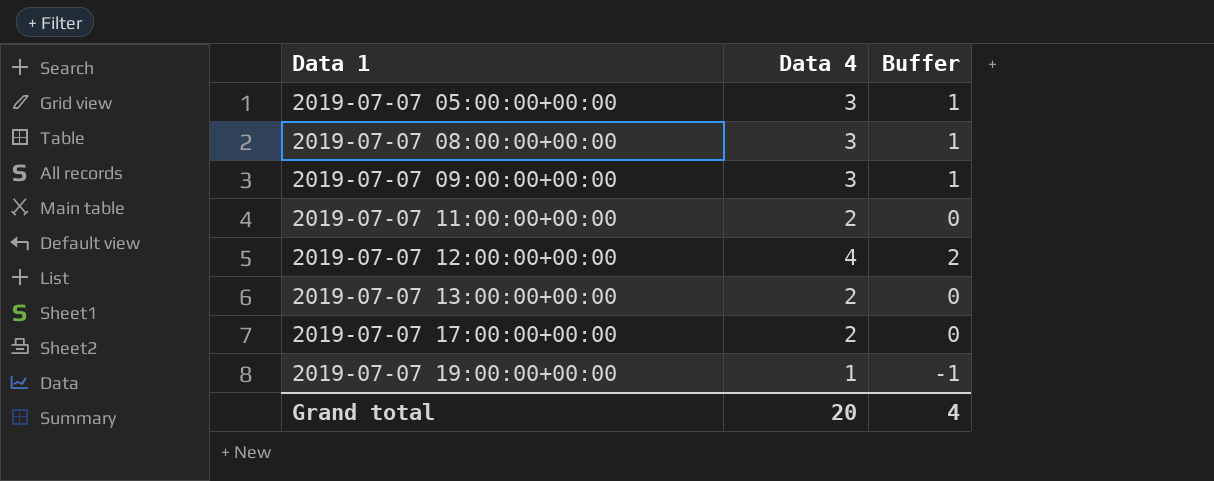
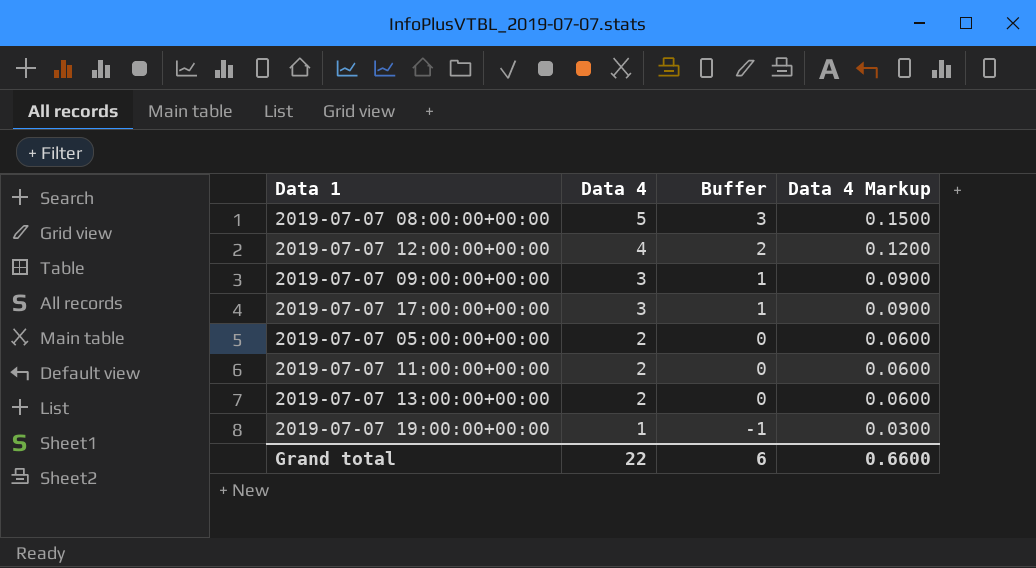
row order: Data 1 ascending -> Data 4 descending
column Data 4 Markup | formula: none -> [Data 4] * 0.03
2019-07-07 08:00:00+00:00 | Data 4: 3 -> 5
2019-07-07 08:00:00+00:00 | Buffer: 1 -> 3
2019-07-07 17:00:00+00:00 | Data 4: 2 -> 3
2019-07-07 17:00:00+00:00 | Buffer: 0 -> 1
2019-07-07 05:00:00+00:00 | Data 4: 3 -> 2
2019-07-07 05:00:00+00:00 | Buffer: 1 -> 0
Grand total | Data 4: 20 -> 22
Grand total | Buffer: 4 -> 6

